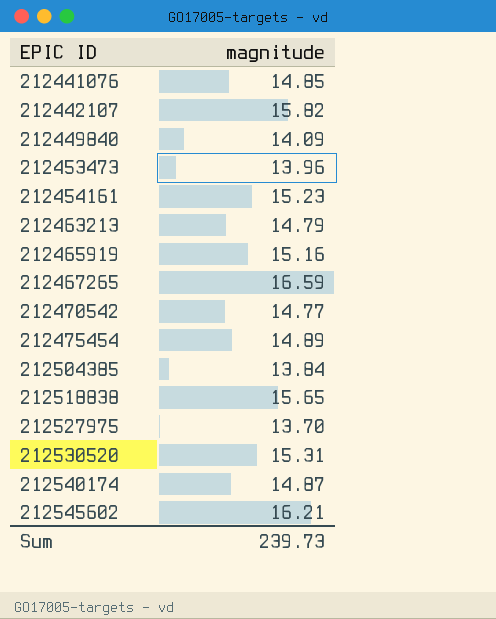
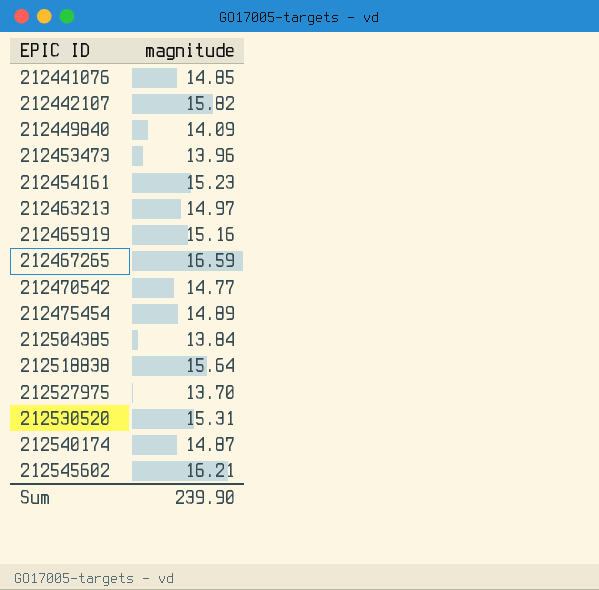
212463213 | magnitude: 14.79 -> 14.97
212518838 | magnitude: 15.65 -> 15.64
Sum | magnitude: 239.73 -> 239.90

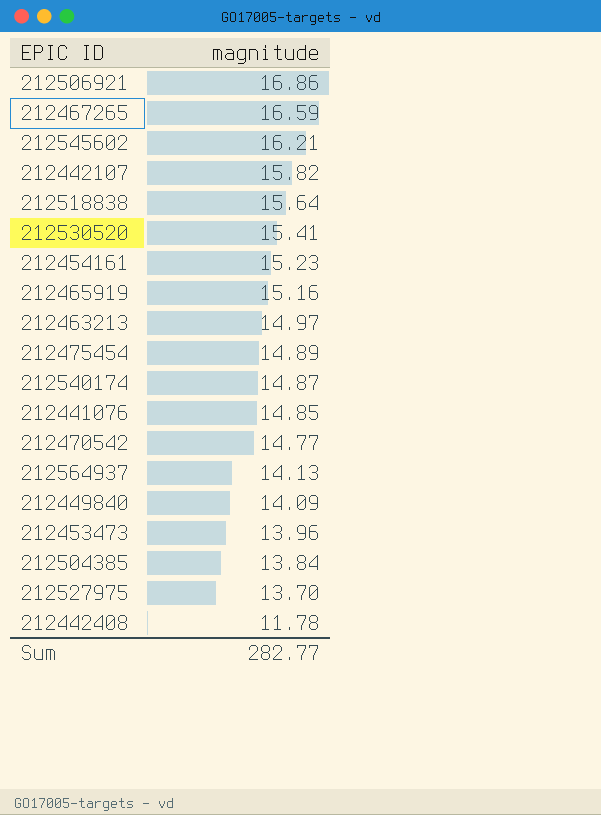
row order: EPIC ID ascending -> magnitude descending
row 212506921: none -> 16.86
212530520 | magnitude: 15.31 -> 15.41
row 212564937: none -> 14.13
row 212442408: none -> 11.78
Sum | magnitude: 239.90 -> 282.77

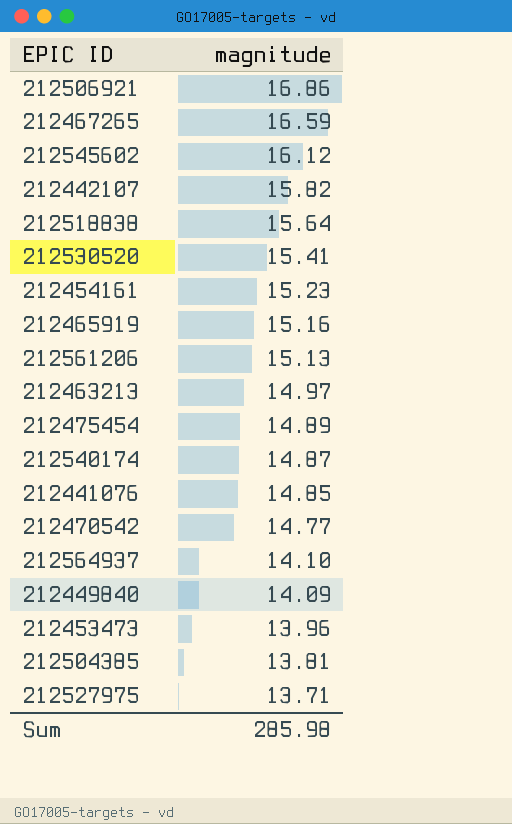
row 212442408: 11.78 -> none
212545602 | magnitude: 16.21 -> 16.12
row 212561206: none -> 15.13
212564937 | magnitude: 14.13 -> 14.10
212504385 | magnitude: 13.84 -> 13.81
212527975 | magnitude: 13.70 -> 13.71
Sum | magnitude: 282.77 -> 285.98

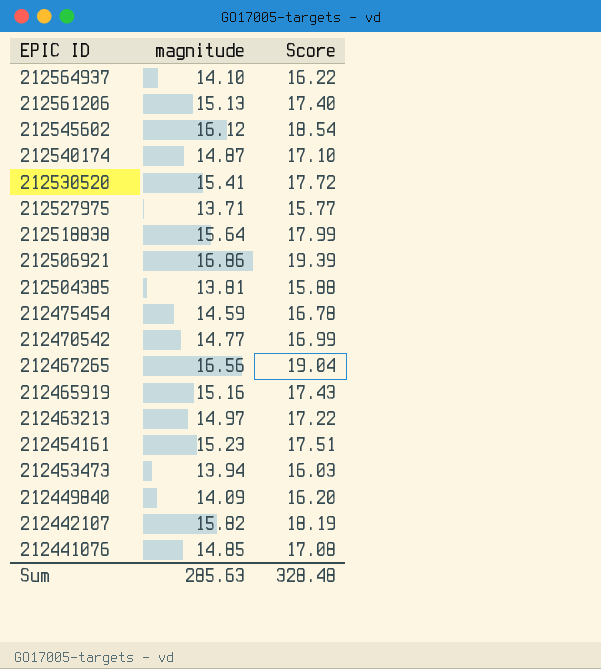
row order: magnitude descending -> EPIC ID descending
column Score | formula: none -> [magnitude] * 1.15
212475454 | magnitude: 14.89 -> 14.59
212467265 | magnitude: 16.59 -> 16.56
212453473 | magnitude: 13.96 -> 13.94
Sum | magnitude: 285.98 -> 285.63

